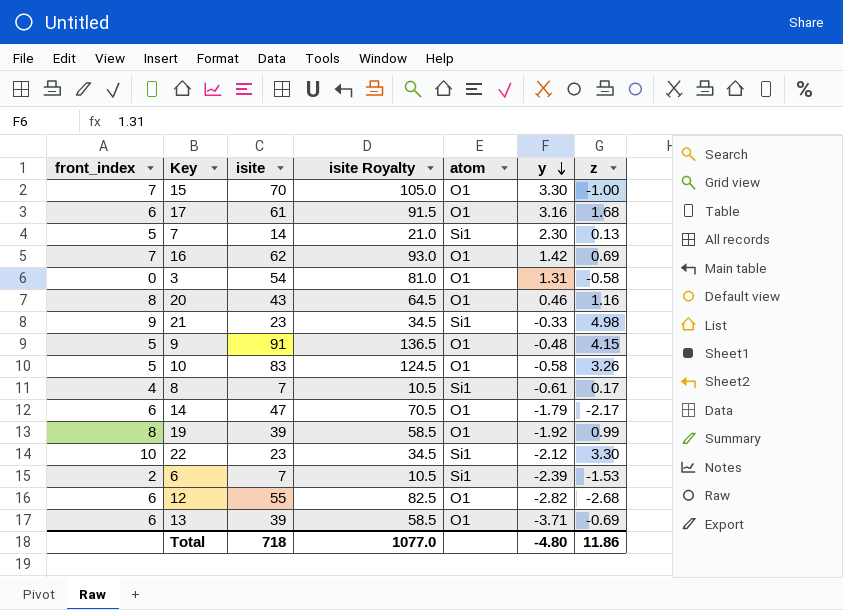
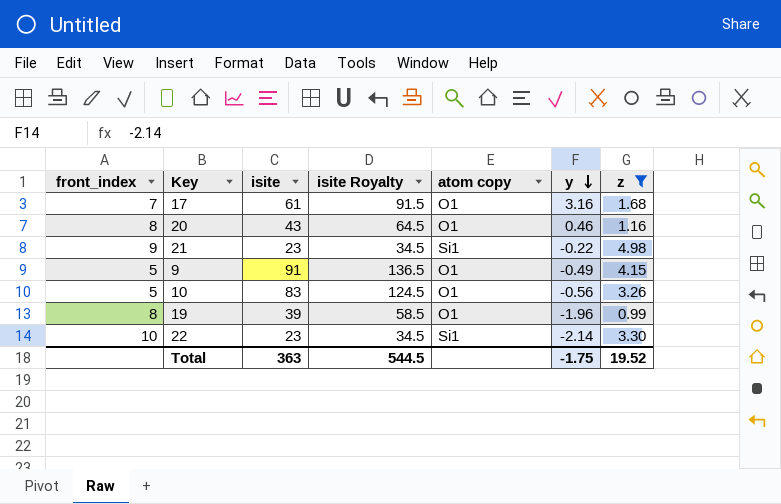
filter: none -> z >= 0.99
column name: atom -> atom copy
17 | front_index: 6 -> 7
21 | y: -0.33 -> -0.22
9 | y: -0.48 -> -0.49
10 | y: -0.58 -> -0.56
19 | y: -1.92 -> -1.96
22 | y: -2.12 -> -2.14
Total | isite: 718 -> 363
Total | isite Royalty: 1077.0 -> 544.5
Total | y: -4.80 -> -1.75
Total | z: 11.86 -> 19.52

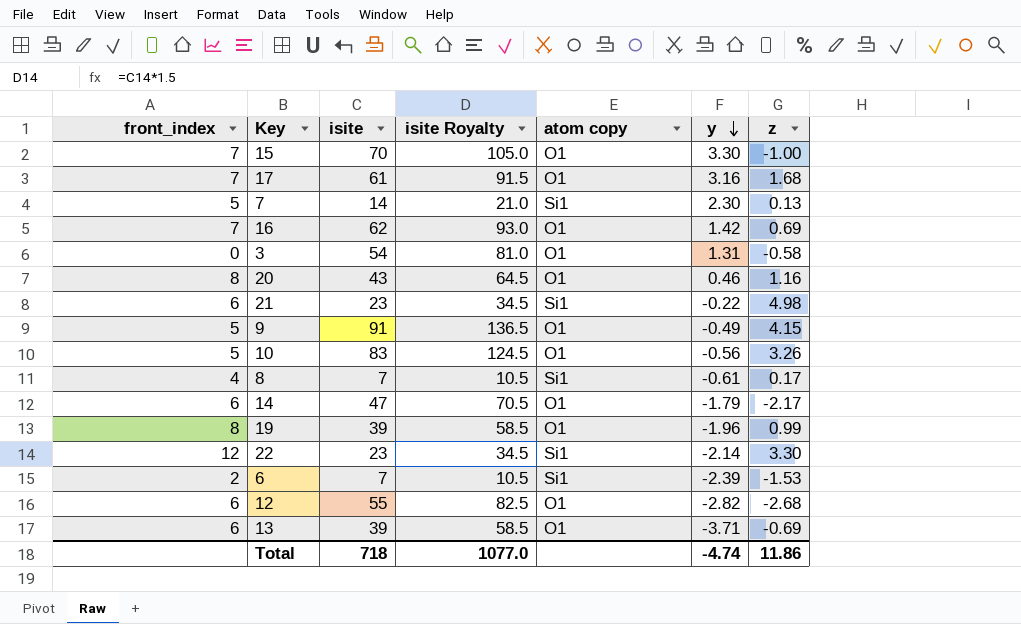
filter: z >= 0.99 -> none
21 | front_index: 9 -> 6
22 | front_index: 10 -> 12
Total | isite: 363 -> 718
Total | isite Royalty: 544.5 -> 1077.0
Total | y: -1.75 -> -4.74
Total | z: 19.52 -> 11.86

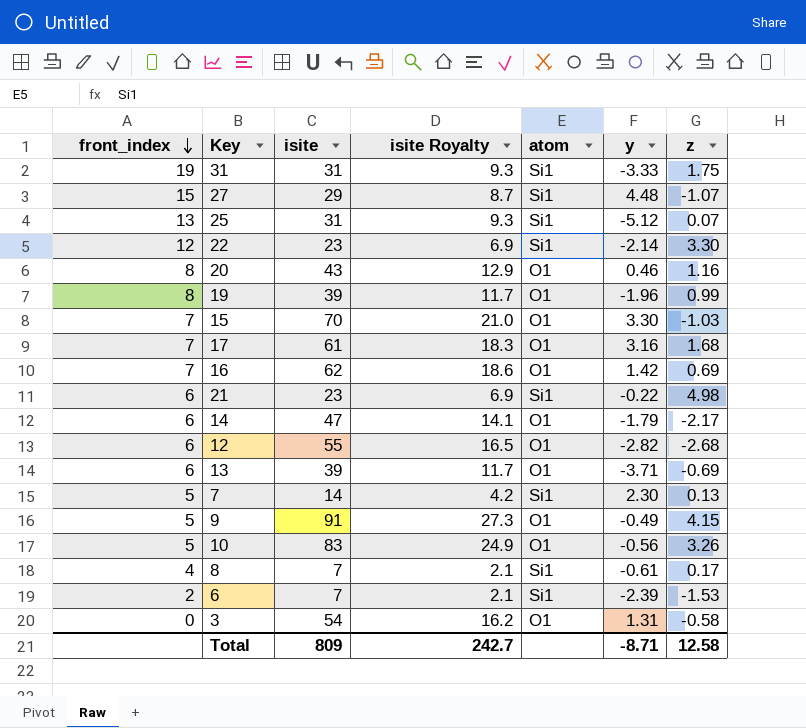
row order: y descending -> front_index descending
column isite Royalty | formula: [isite] * 1.5 -> [isite] * 0.3
column name: atom copy -> atom
row 31: none -> 19 | 31 | 9.3 | Si1 | -3.33 | 1.75
row 27: none -> 15 | 29 | 8.7 | Si1 | 4.48 | -1.07
row 25: none -> 13 | 31 | 9.3 | Si1 | -5.12 | 0.07
15 | z: -1.00 -> -1.03
Total | isite: 718 -> 809
Total | isite Royalty: 1077.0 -> 242.7
Total | y: -4.74 -> -8.71
Total | z: 11.86 -> 12.58

